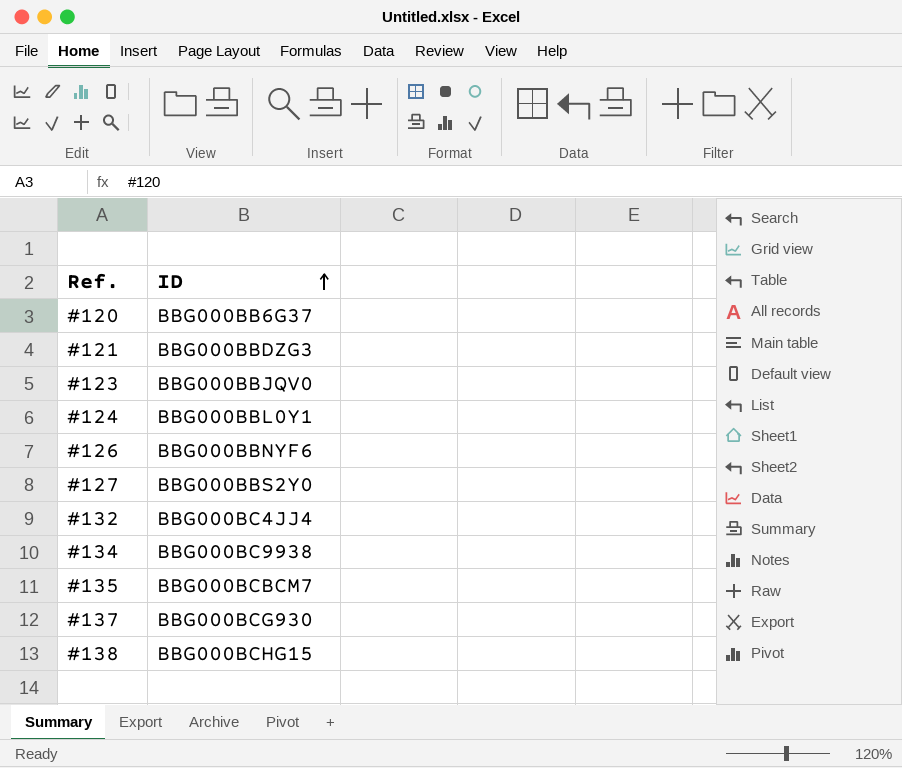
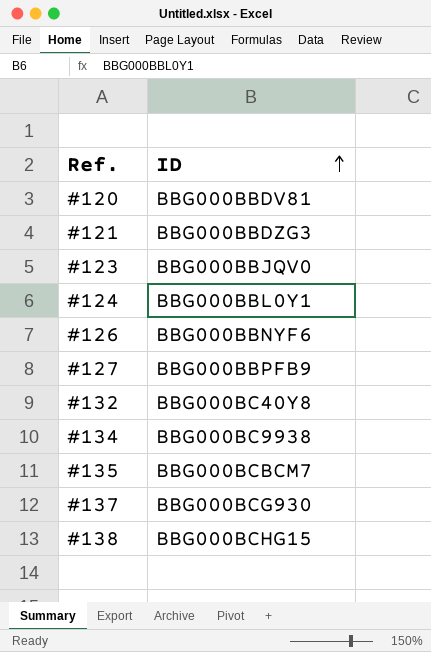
#120 | ID: BBG000BB6G37 -> BBG000BBDV81
#127 | ID: BBG000BBS2Y0 -> BBG000BBPFB9
#132 | ID: BBG000BC4JJ4 -> BBG000BC40Y8

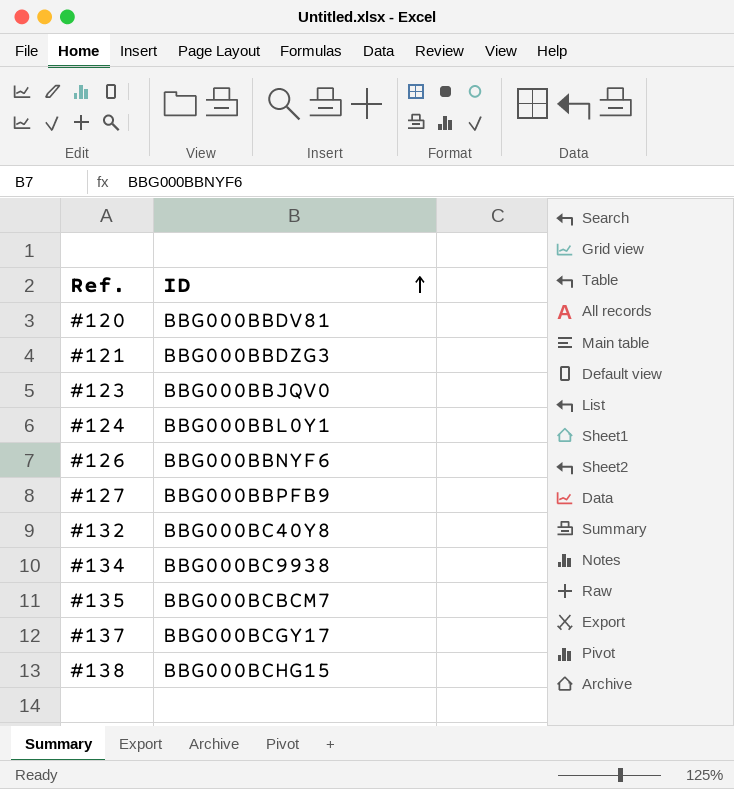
#137 | ID: BBG000BCG930 -> BBG000BCGY17

